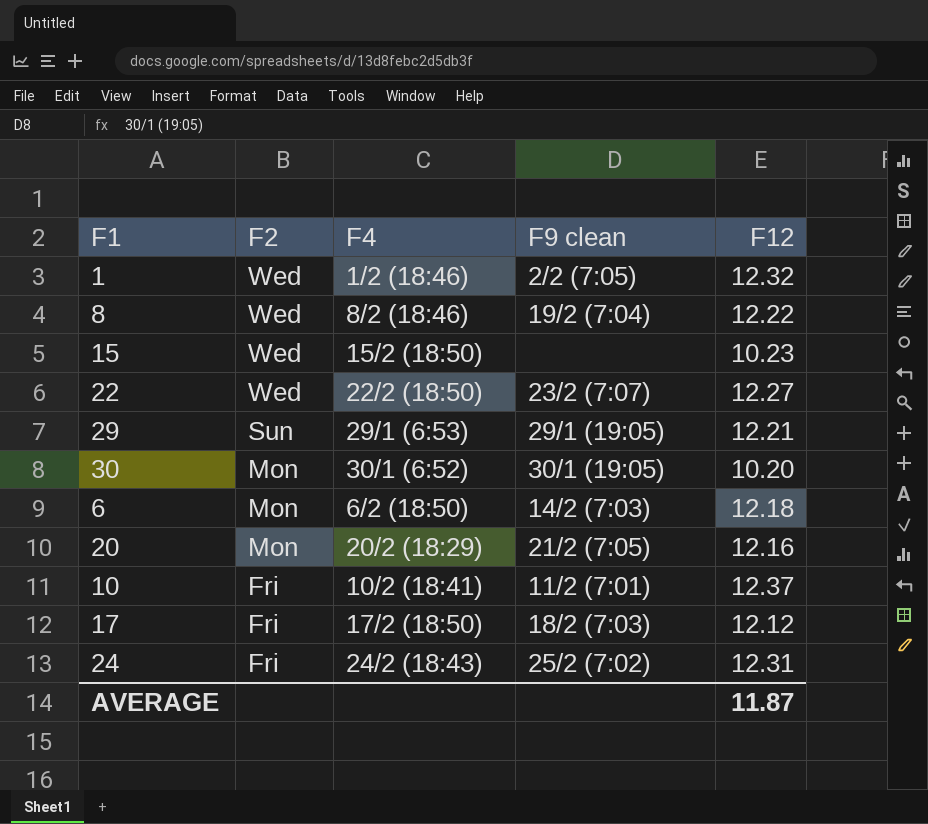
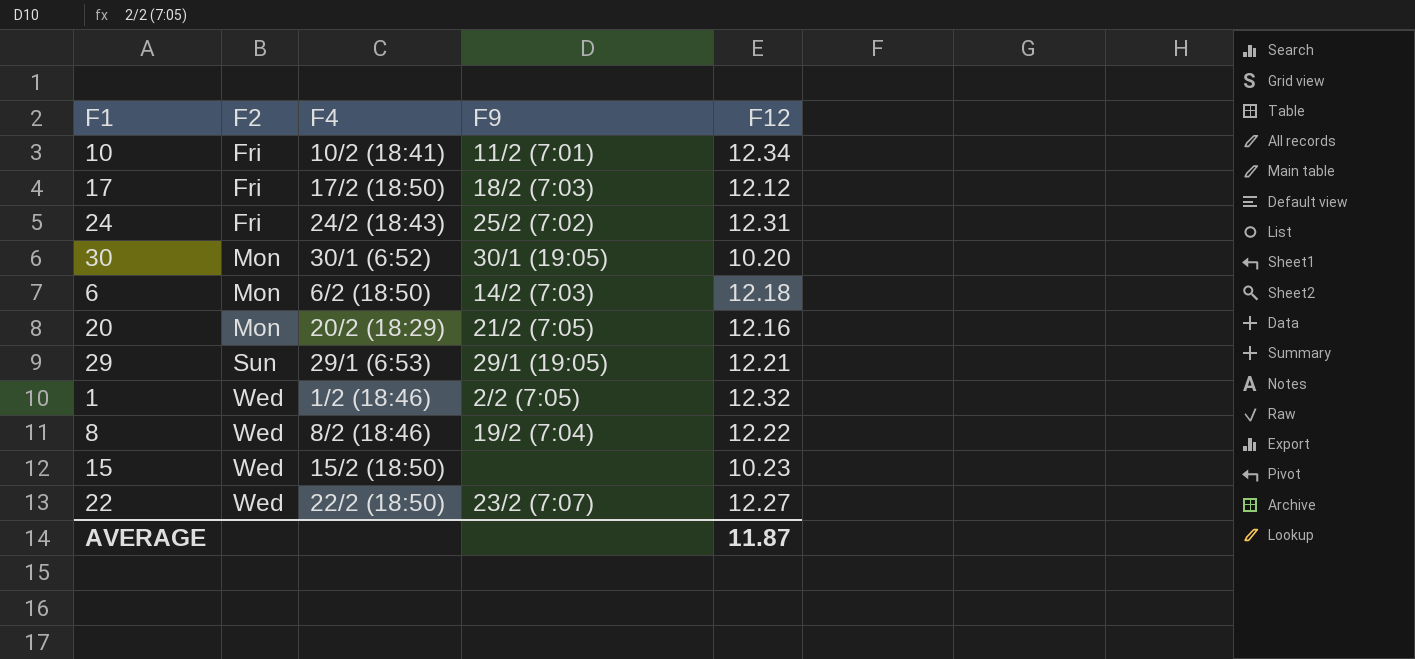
row order: F2 descending -> F2 ascending
column name: F9 clean -> F9
10 | F12: 12.37 -> 12.34

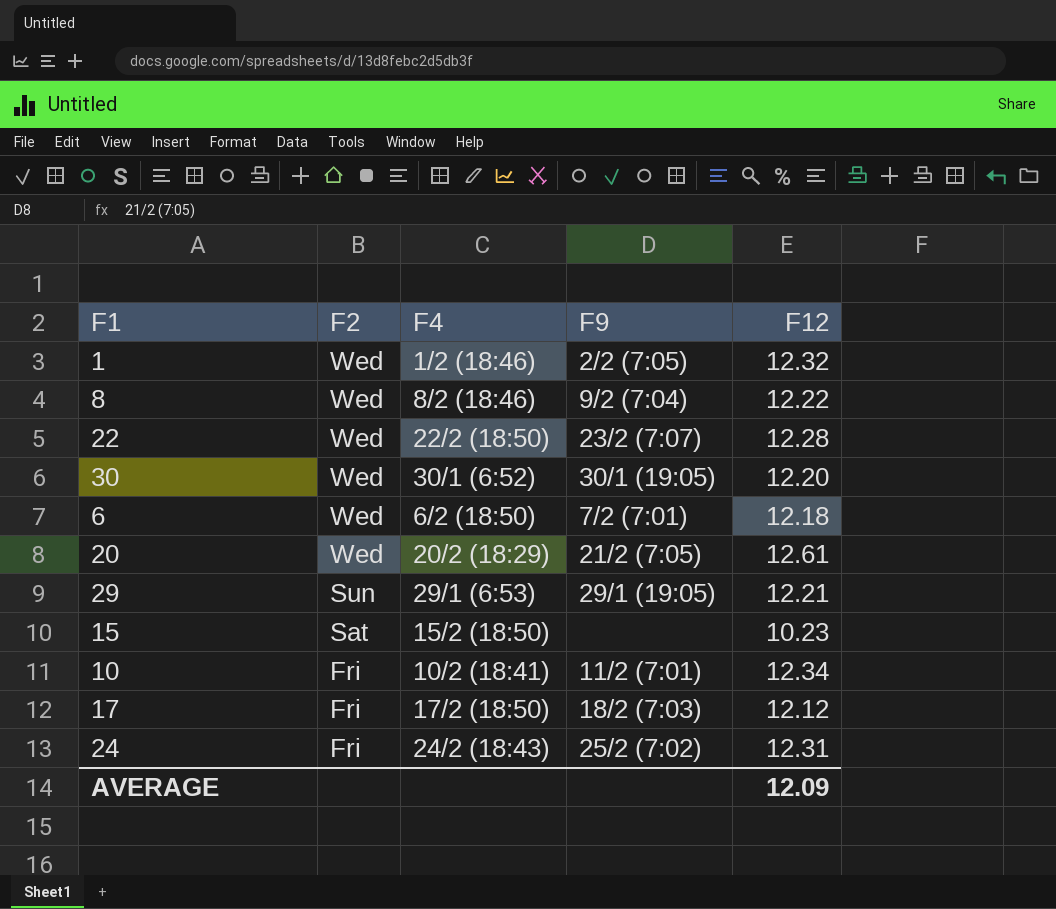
row order: F2 ascending -> F2 descending
8 | F9: 19/2 (7:04) -> 9/2 (7:04)
22 | F12: 12.27 -> 12.28
30 | F2: Mon -> Wed
30 | F12: 10.20 -> 12.20
6 | F2: Mon -> Wed
6 | F9: 14/2 (7:03) -> 7/2 (7:01)
20 | F2: Mon -> Wed
20 | F12: 12.16 -> 12.61
15 | F2: Wed -> Sat
AVERAGE | F12: 11.87 -> 12.09

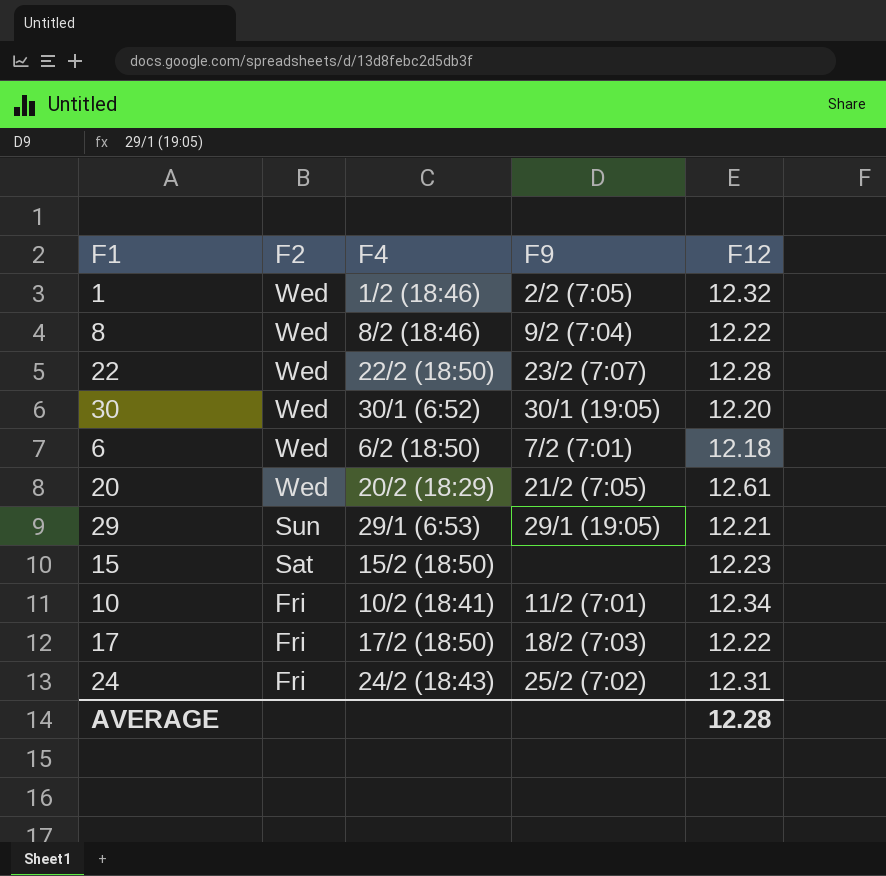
15 | F12: 10.23 -> 12.23
17 | F12: 12.12 -> 12.22
AVERAGE | F12: 12.09 -> 12.28

